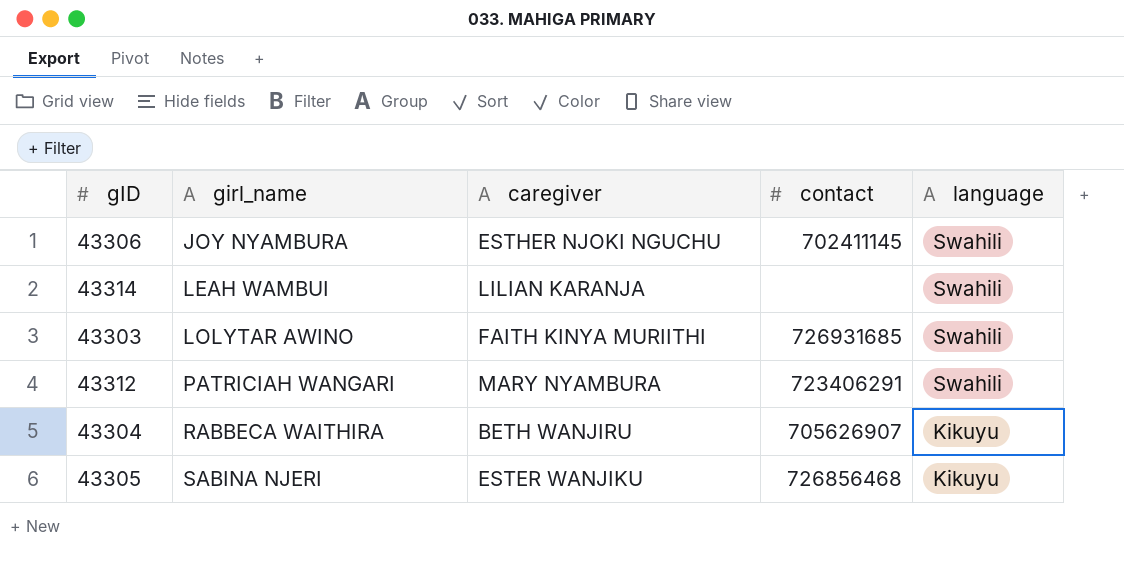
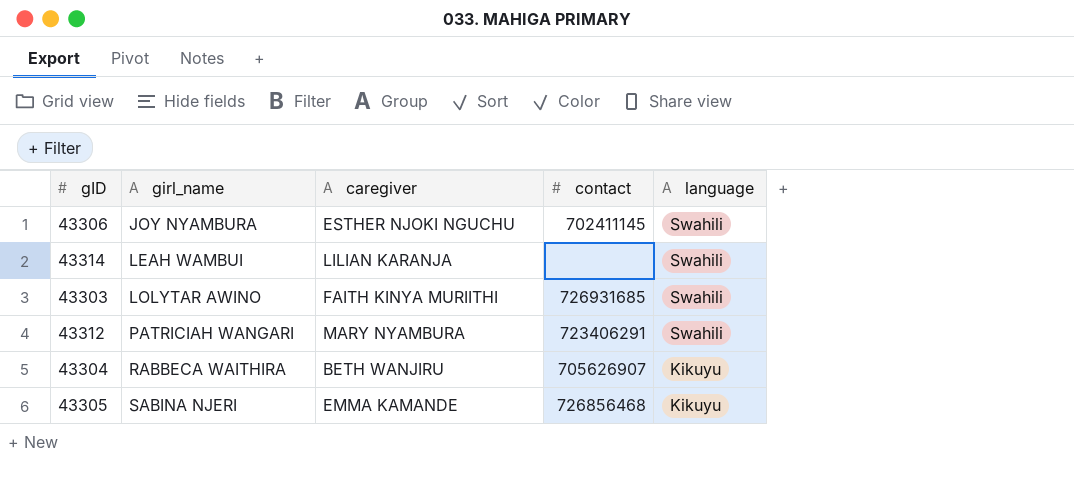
43305 | caregiver: ESTER WANJIKU -> EMMA KAMANDE

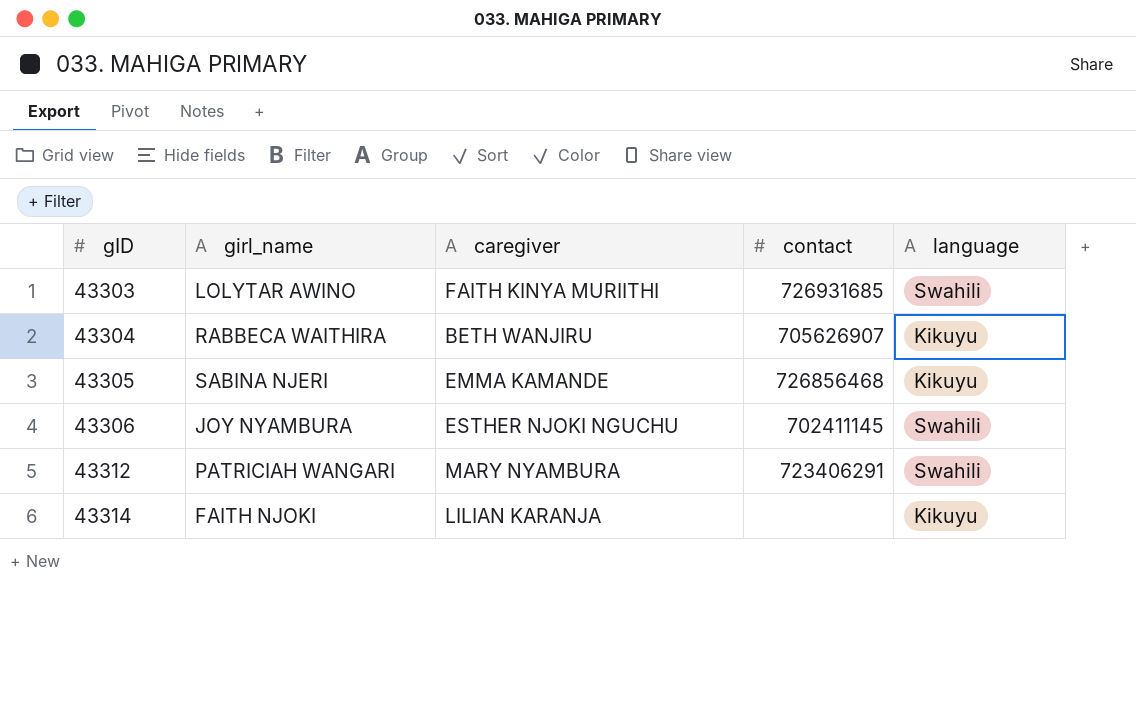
row order: girl_name ascending -> gID ascending
43314 | girl_name: LEAH WAMBUI -> FAITH NJOKI
43314 | language: Swahili -> Kikuyu

